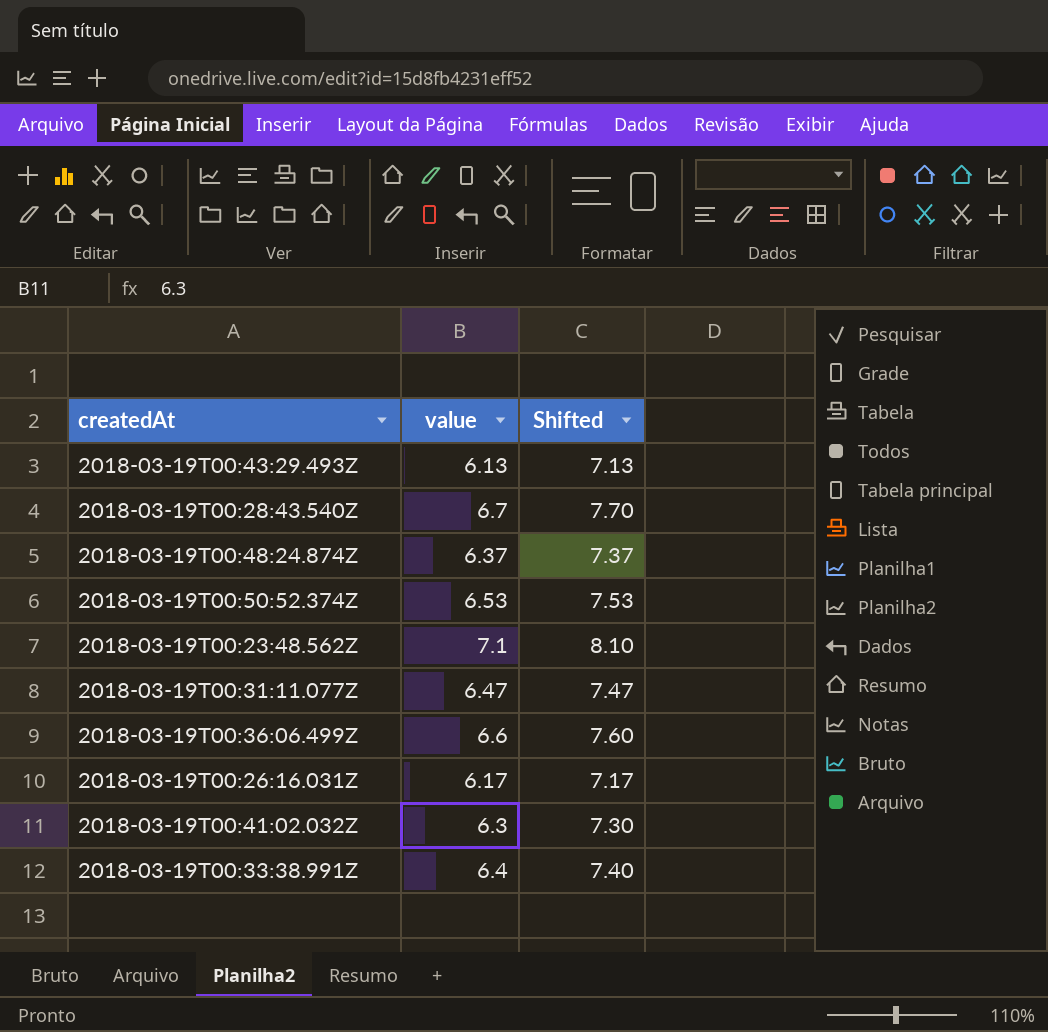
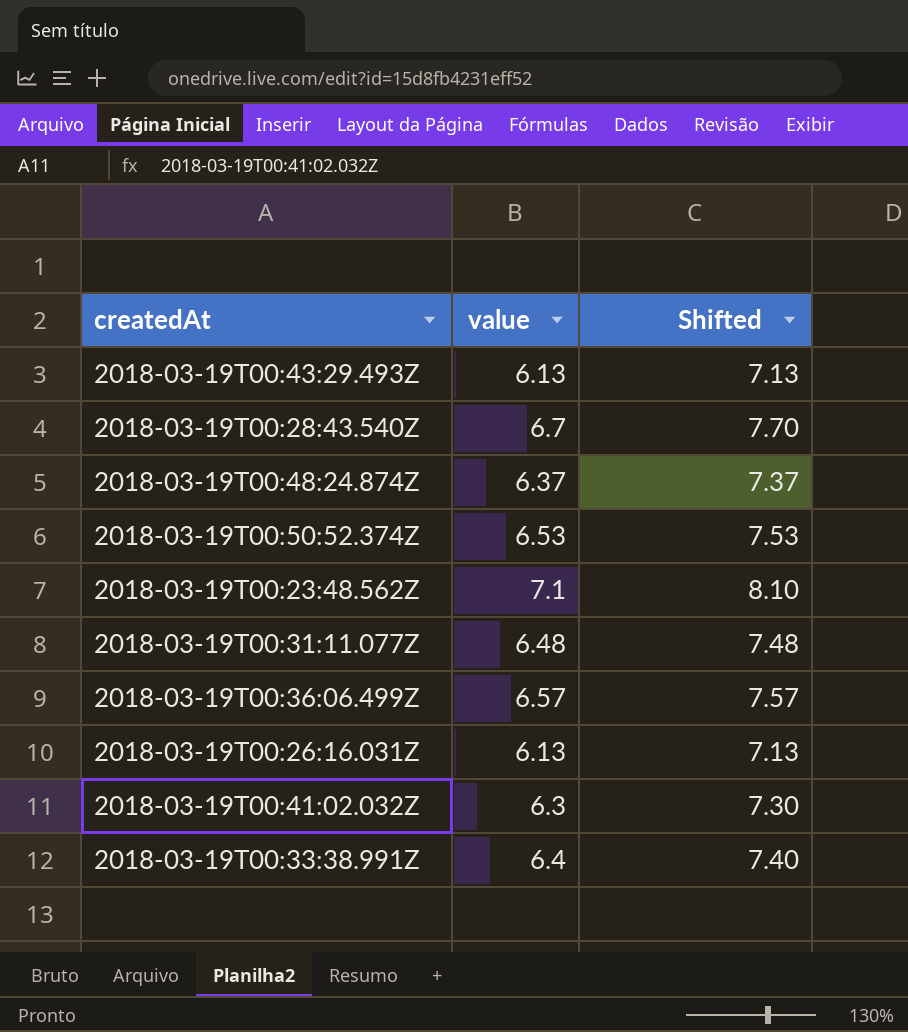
2018-03-19T00:31:11.077Z | value: 6.47 -> 6.48
2018-03-19T00:31:11.077Z | Shifted: 7.47 -> 7.48
2018-03-19T00:36:06.499Z | value: 6.6 -> 6.57
2018-03-19T00:36:06.499Z | Shifted: 7.60 -> 7.57
2018-03-19T00:26:16.031Z | value: 6.17 -> 6.13
2018-03-19T00:26:16.031Z | Shifted: 7.17 -> 7.13

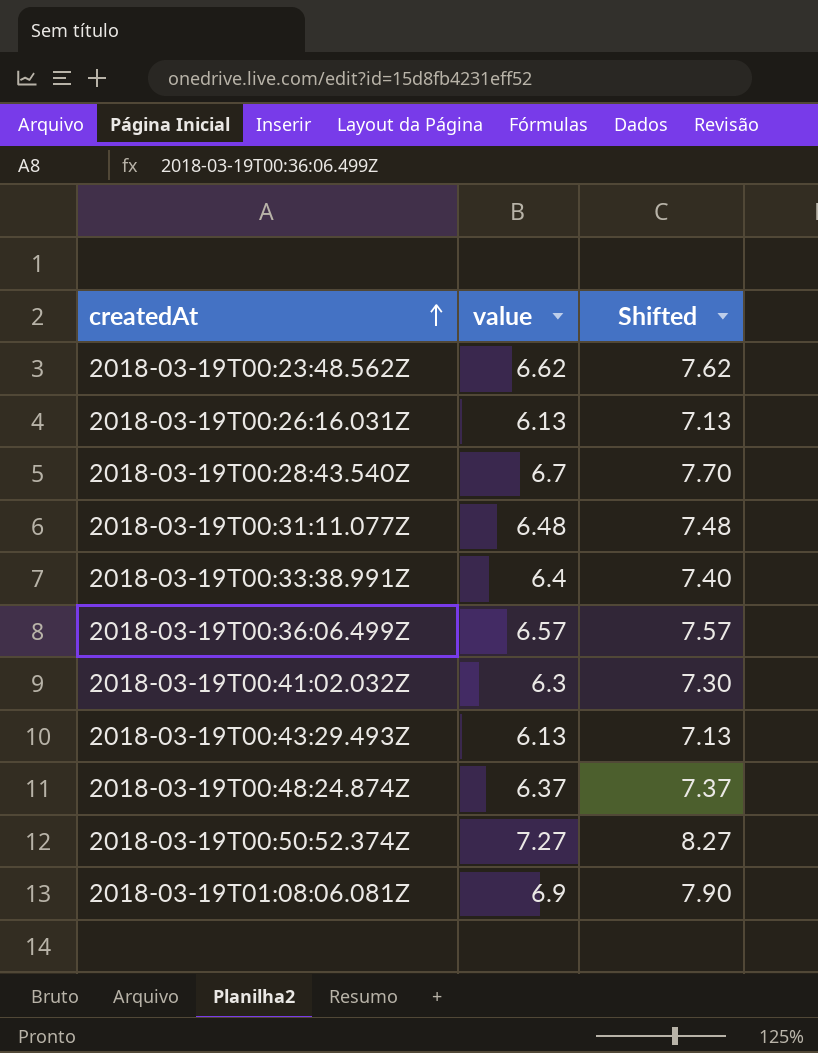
row order: none -> createdAt ascending
2018-03-19T00:23:48.562Z | value: 7.1 -> 6.62
2018-03-19T00:23:48.562Z | Shifted: 8.10 -> 7.62
2018-03-19T00:50:52.374Z | value: 6.53 -> 7.27
2018-03-19T00:50:52.374Z | Shifted: 7.53 -> 8.27
row 2018-03-19T01:08:06.081Z: none -> 6.9 | 7.90

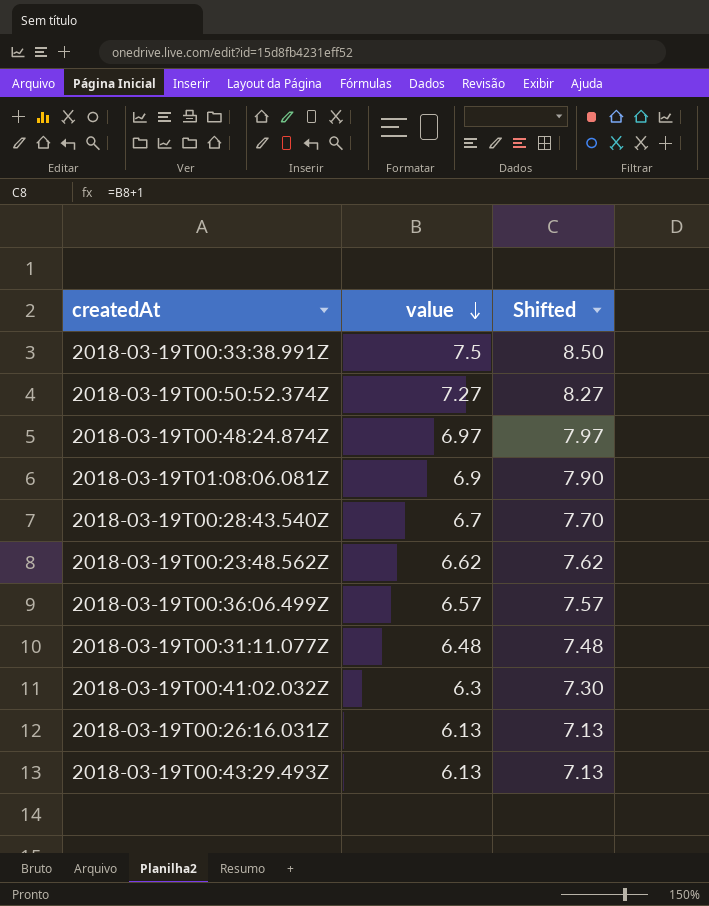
row order: createdAt ascending -> value descending
2018-03-19T00:33:38.991Z | value: 6.4 -> 7.5
2018-03-19T00:33:38.991Z | Shifted: 7.40 -> 8.50
2018-03-19T00:48:24.874Z | value: 6.37 -> 6.97
2018-03-19T00:48:24.874Z | Shifted: 7.37 -> 7.97

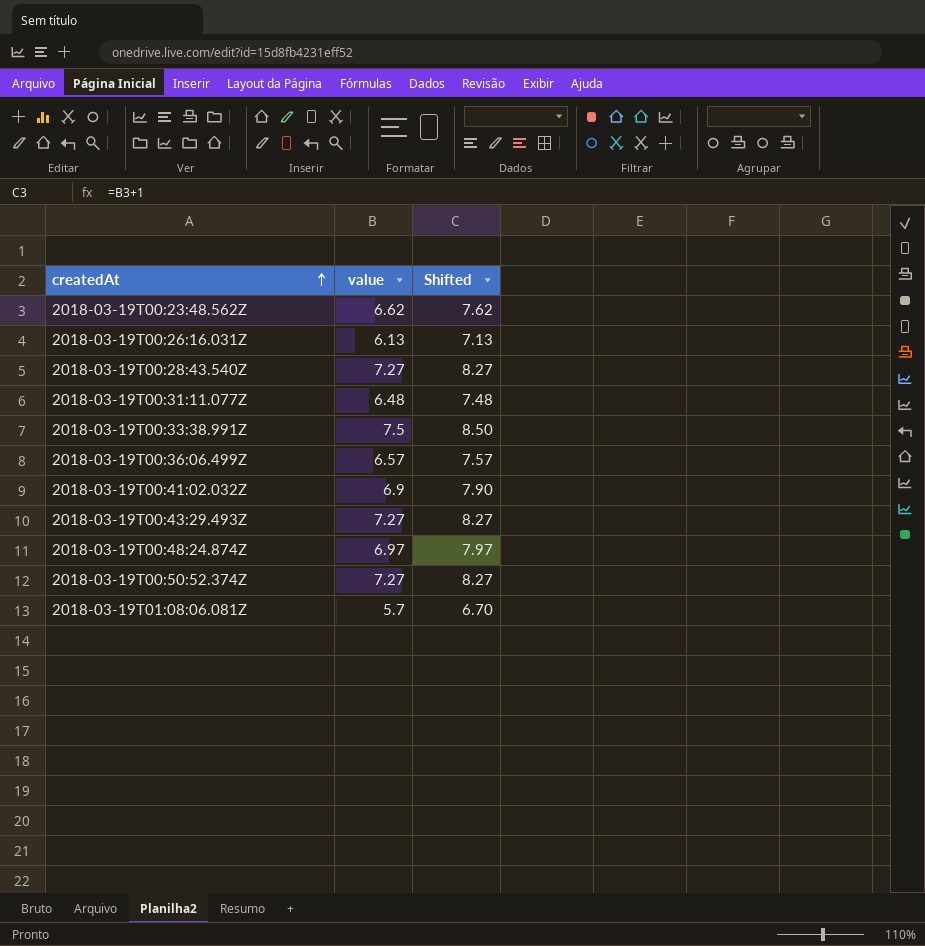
row order: value descending -> createdAt ascending
2018-03-19T00:28:43.540Z | value: 6.7 -> 7.27
2018-03-19T00:28:43.540Z | Shifted: 7.70 -> 8.27
2018-03-19T00:41:02.032Z | value: 6.3 -> 6.9
2018-03-19T00:41:02.032Z | Shifted: 7.30 -> 7.90
2018-03-19T00:43:29.493Z | value: 6.13 -> 7.27
2018-03-19T00:43:29.493Z | Shifted: 7.13 -> 8.27
2018-03-19T01:08:06.081Z | value: 6.9 -> 5.7
2018-03-19T01:08:06.081Z | Shifted: 7.90 -> 6.70

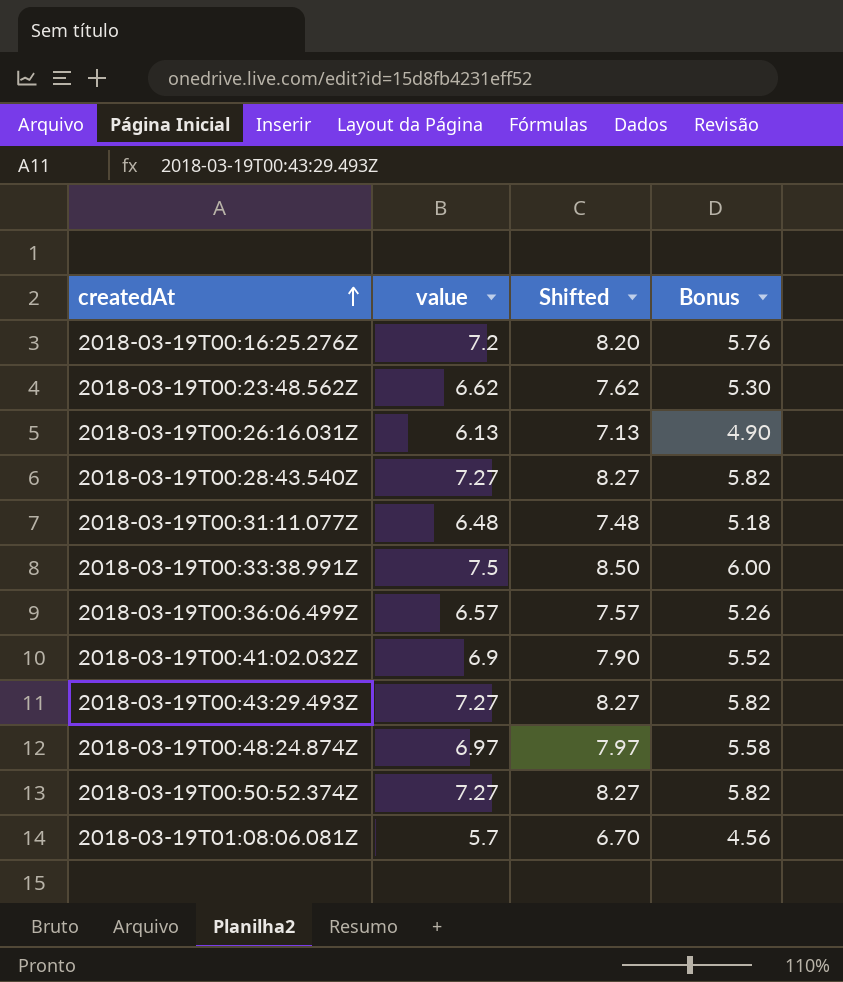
column Bonus | formula: none -> [value] * 0.8
row 2018-03-19T00:16:25.276Z: none -> 7.2 | 8.20 | 5.76

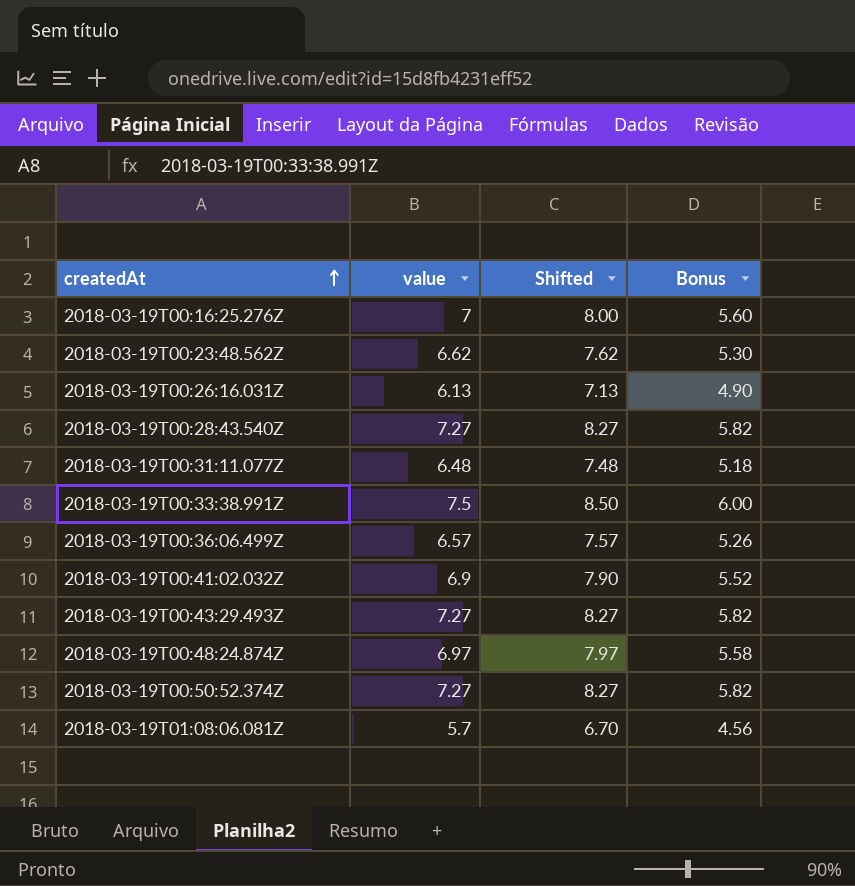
2018-03-19T00:16:25.276Z | value: 7.2 -> 7
2018-03-19T00:16:25.276Z | Shifted: 8.20 -> 8.00
2018-03-19T00:16:25.276Z | Bonus: 5.76 -> 5.60

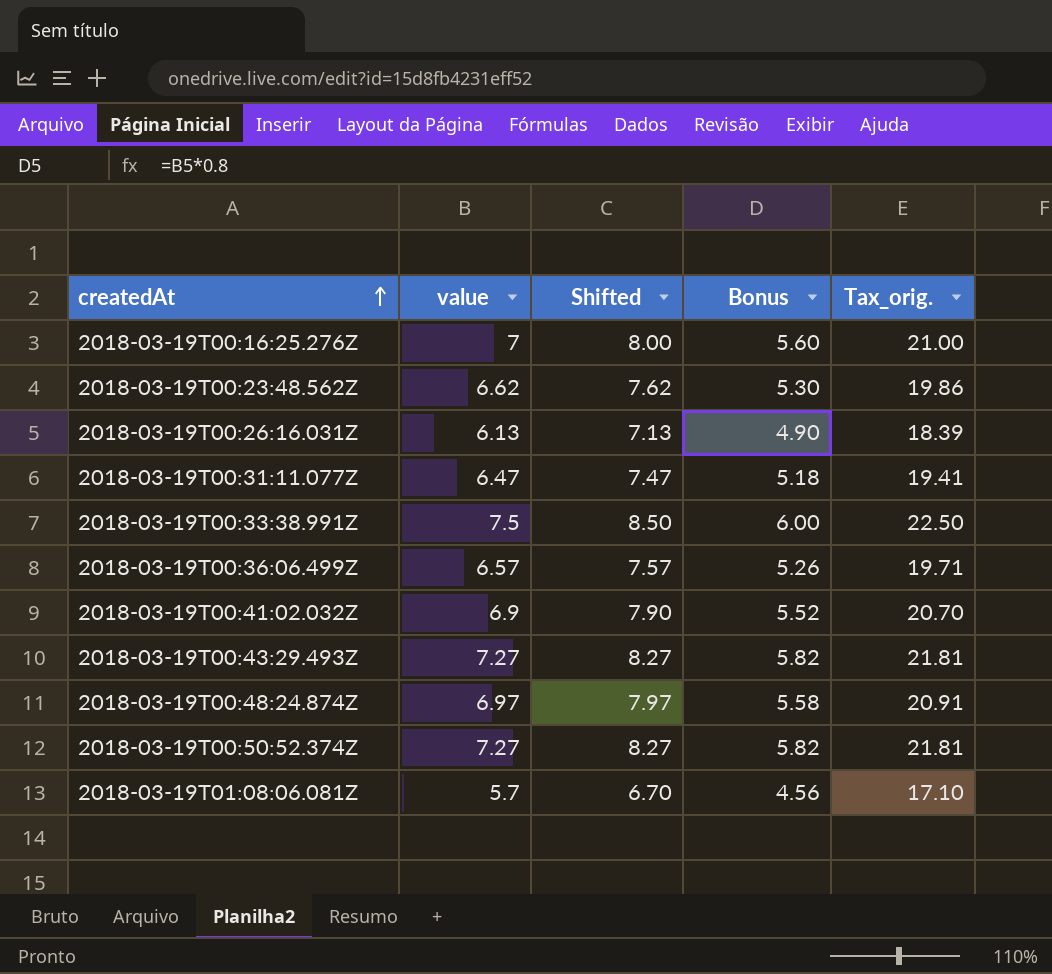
column Tax_orig. | formula: none -> [value] * 3
row 2018-03-19T00:28:43.540Z: 7.27 | 8.27 | 5.82 -> none
2018-03-19T00:31:11.077Z | value: 6.48 -> 6.47
2018-03-19T00:31:11.077Z | Shifted: 7.48 -> 7.47

